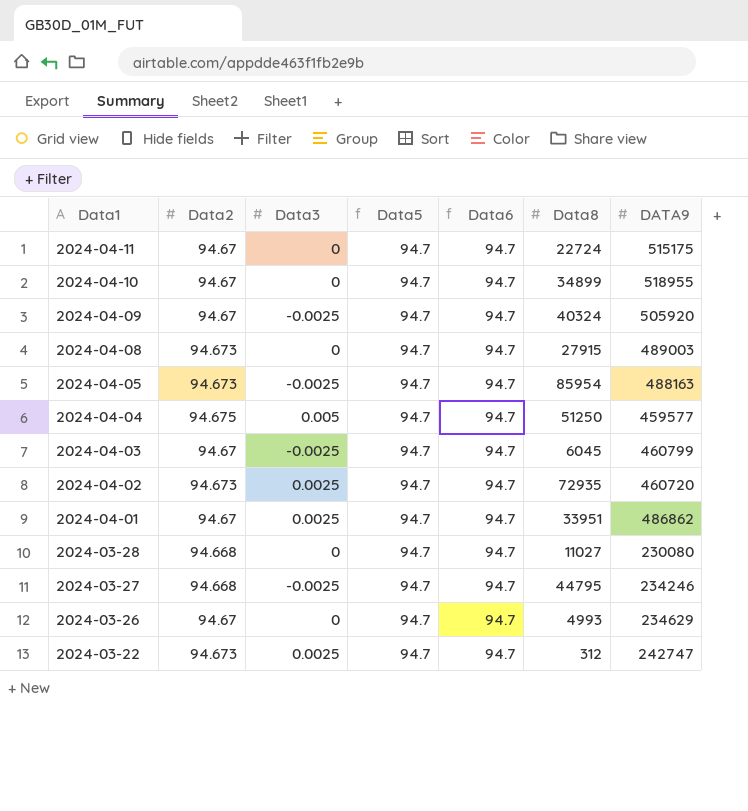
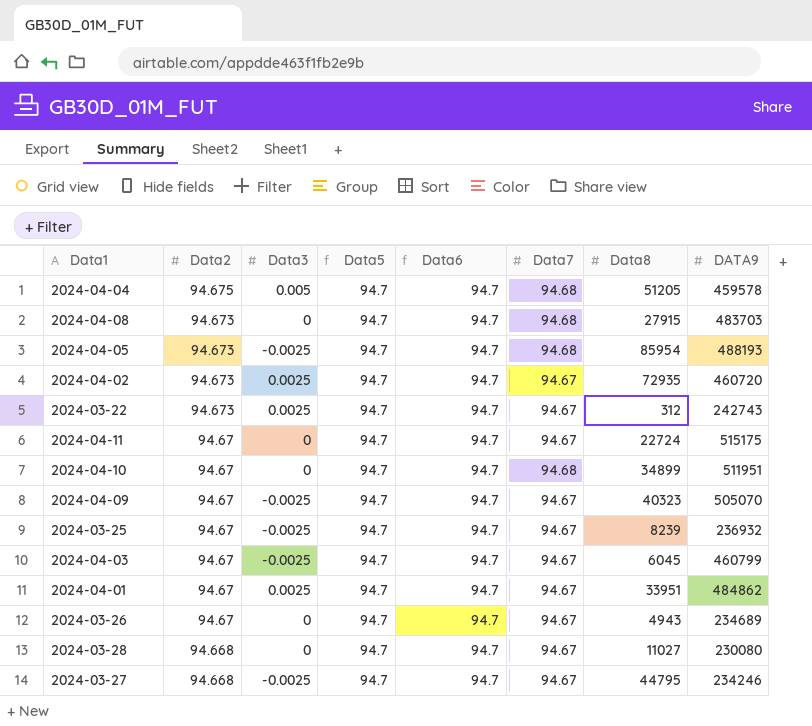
row order: Data1 descending -> Data2 descending
column Data7 | position: none -> 6
2024-04-04 | Data8: 51250 -> 51205
2024-04-04 | DATA9: 459577 -> 459578
2024-04-08 | DATA9: 489003 -> 483703
2024-04-05 | DATA9: 488163 -> 488193
2024-03-22 | DATA9: 242747 -> 242743
2024-04-10 | DATA9: 518955 -> 511951
2024-04-09 | Data8: 40324 -> 40323
2024-04-09 | DATA9: 505920 -> 505070
row 2024-03-25: none -> 94.67 | -0.0025 | 94.7 | 94.7 | 94.67 | 8239 | 236932
2024-04-01 | DATA9: 486862 -> 484862
2024-03-26 | Data8: 4993 -> 4943
2024-03-26 | DATA9: 234629 -> 234689

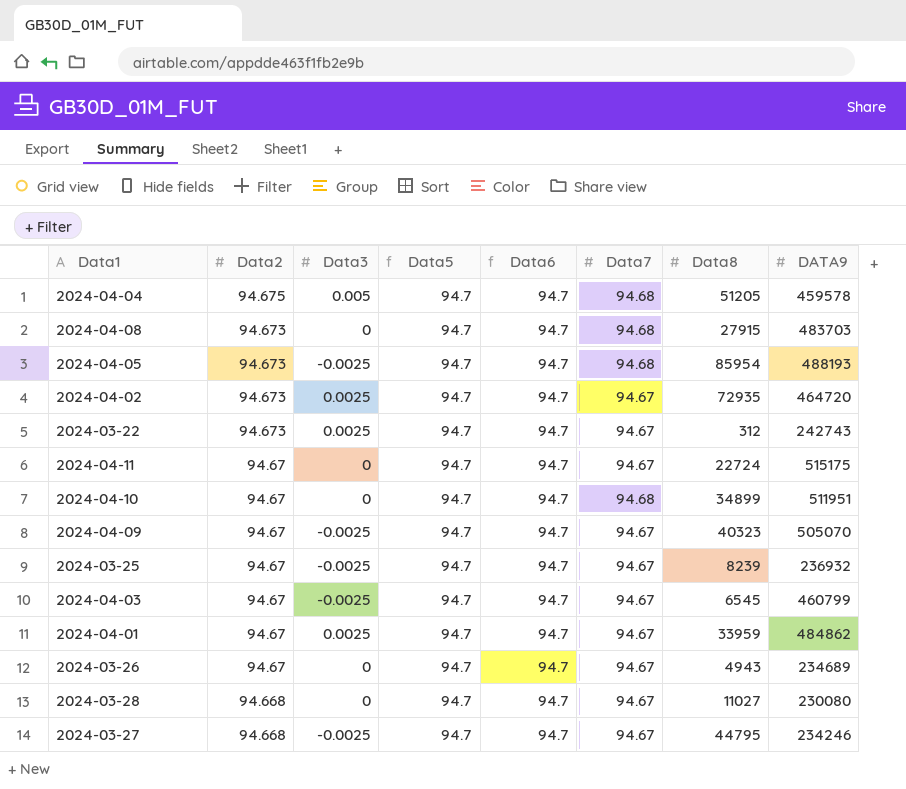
2024-04-02 | DATA9: 460720 -> 464720
2024-04-03 | Data8: 6045 -> 6545
2024-04-01 | Data8: 33951 -> 33959

